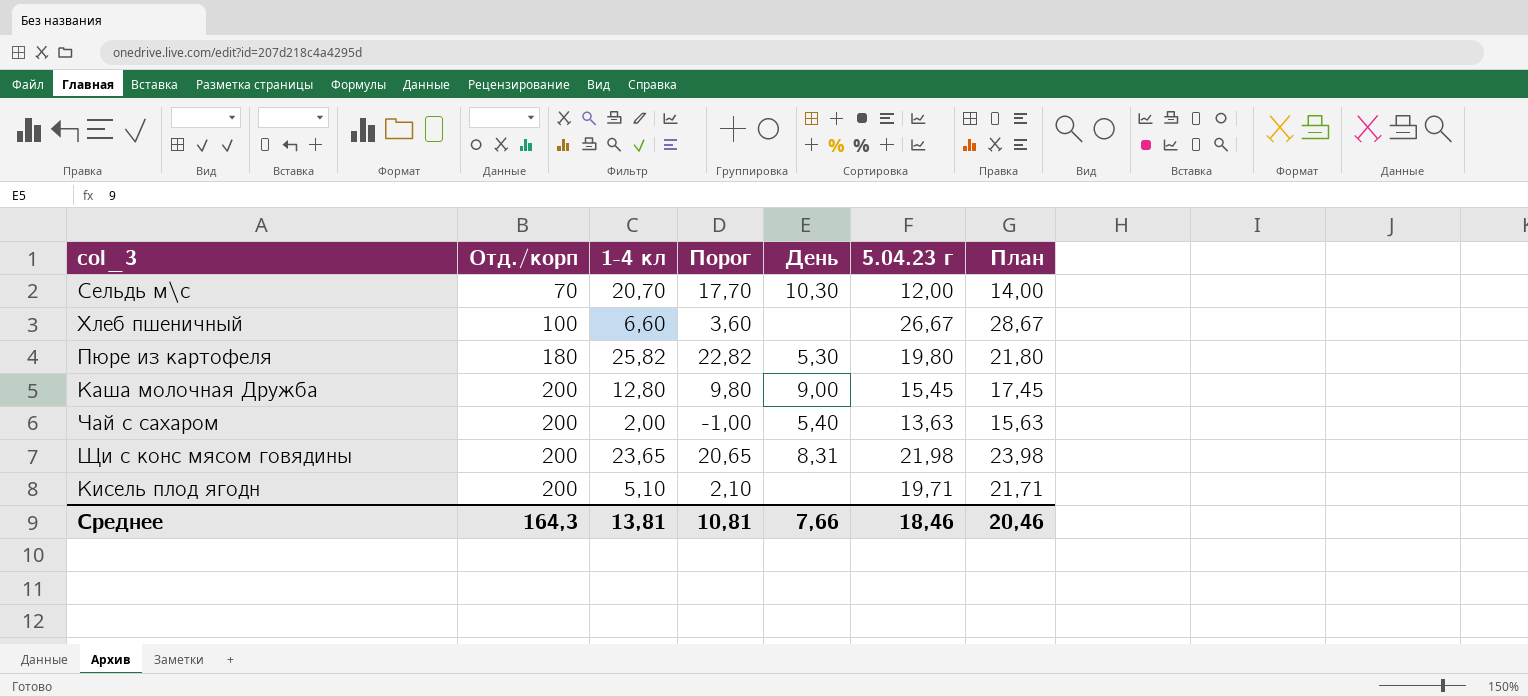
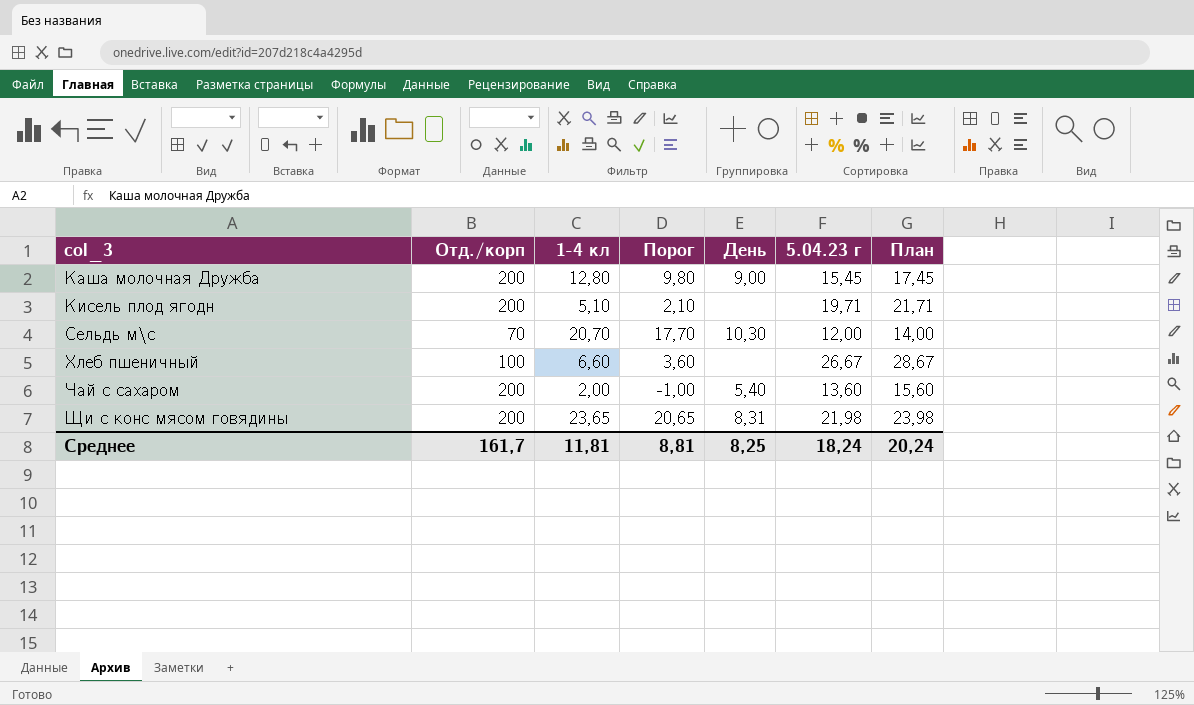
row order: Отд./корп ascending -> col_3 ascending
row Пюре из картофеля: 180 | 25,82 | 22,82 | 5,30 | 19,80 | 21,80 -> none
Чай с сахаром | 5.04.23 г: 13,63 -> 13,60
Чай с сахаром | План: 15,63 -> 15,60
Среднее | Отд./корп: 164,3 -> 161,7
Среднее | 1-4 кл: 13,81 -> 11,81
Среднее | Порог: 10,81 -> 8,81
Среднее | День: 7,66 -> 8,25
Среднее | 5.04.23 г: 18,46 -> 18,24
Среднее | План: 20,46 -> 20,24

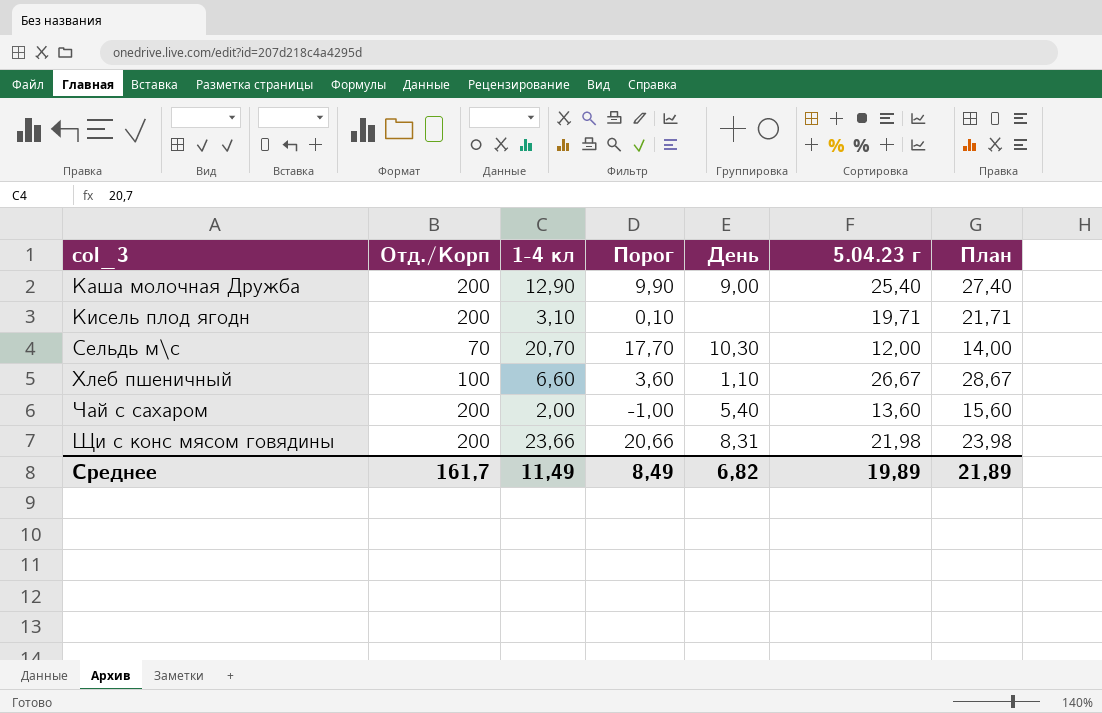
column name: Отд./корп -> Отд./Корп
Каша молочная Дружба | 1-4 кл: 12,80 -> 12,90
Каша молочная Дружба | Порог: 9,80 -> 9,90
Каша молочная Дружба | 5.04.23 г: 15,45 -> 25,40
Каша молочная Дружба | План: 17,45 -> 27,40
Кисель плод ягодн | 1-4 кл: 5,10 -> 3,10
Кисель плод ягодн | Порог: 2,10 -> 0,10
Хлеб пшеничный | День: none -> 1,10
Щи с конс мясом говядины | 1-4 кл: 23,65 -> 23,66
Щи с конс мясом говядины | Порог: 20,65 -> 20,66
Среднее | 1-4 кл: 11,81 -> 11,49
Среднее | Порог: 8,81 -> 8,49
Среднее | День: 8,25 -> 6,82
Среднее | 5.04.23 г: 18,24 -> 19,89
Среднее | План: 20,24 -> 21,89

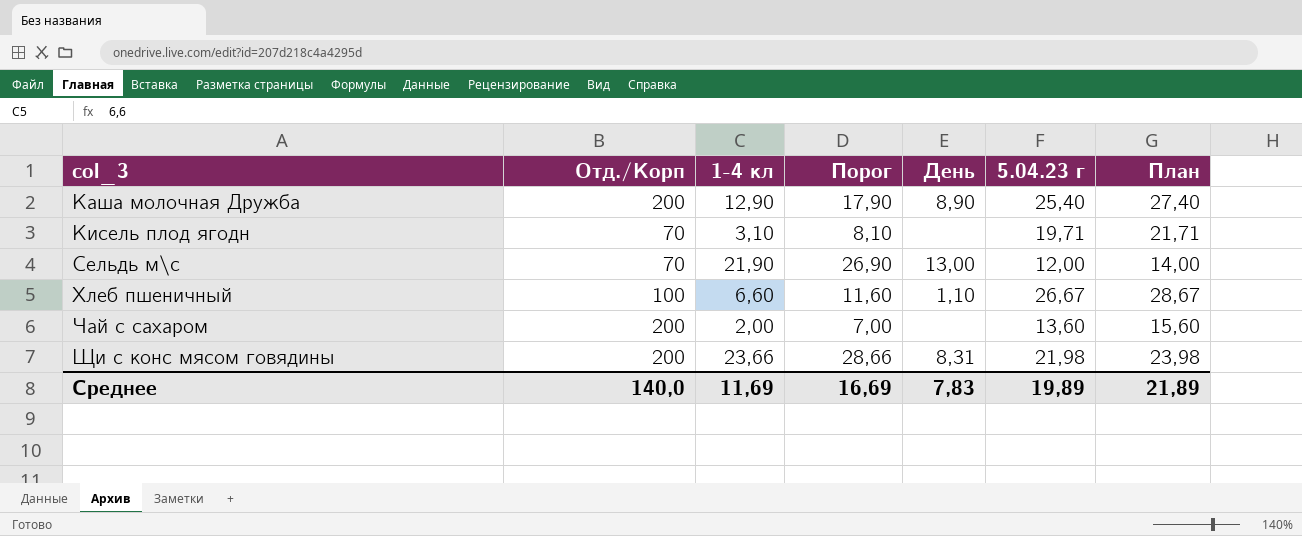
column Порог | formula: [1-4 кл] - 3 -> [1-4 кл] + 5
Каша молочная Дружба | День: 9,00 -> 8,90
Кисель плод ягодн | Отд./Корп: 200 -> 70
Сельдь м\с | 1-4 кл: 20,70 -> 21,90
Сельдь м\с | День: 10,30 -> 13,00
Чай с сахаром | День: 5,40 -> none
Среднее | Отд./Корп: 161,7 -> 140,0
Среднее | 1-4 кл: 11,49 -> 11,69
Среднее | Порог: 8,49 -> 16,69
Среднее | День: 6,82 -> 7,83

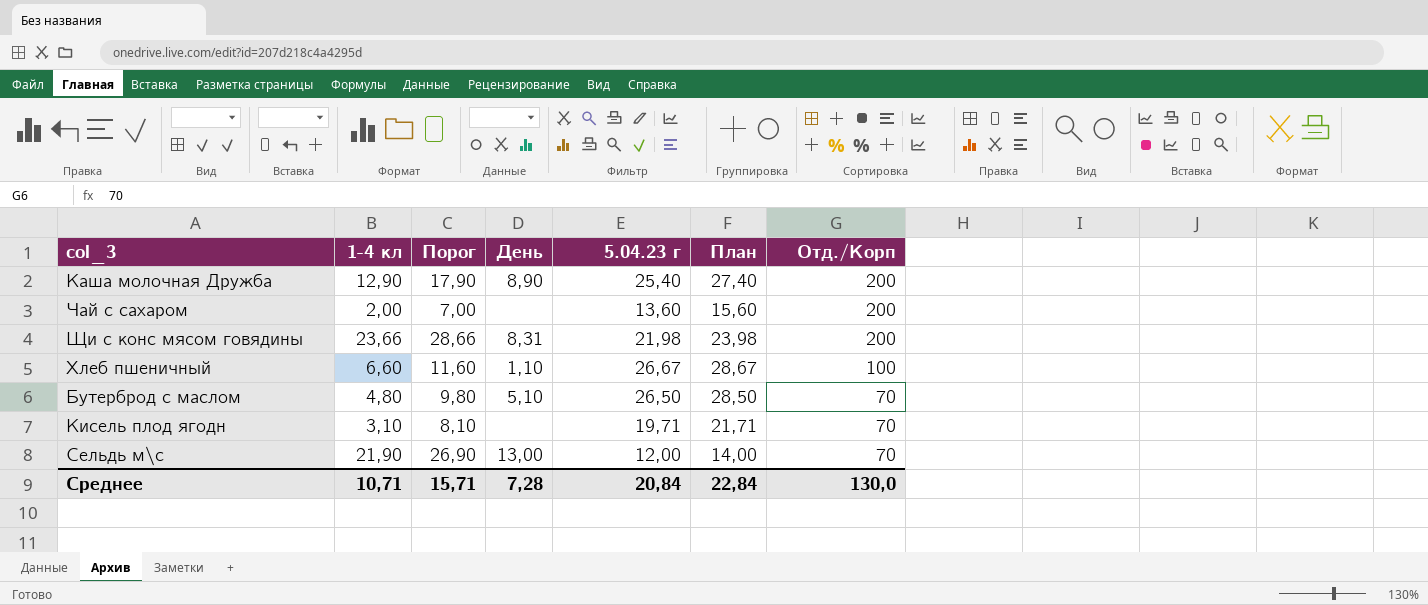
row order: col_3 ascending -> Отд./Корп descending
column Отд./Корп | position: 2 -> 7
row Бутерброд с маслом: none -> 4,80 | 9,80 | 5,10 | 26,50 | 28,50 | 70
Среднее | 1-4 кл: 11,69 -> 10,71
Среднее | Порог: 16,69 -> 15,71
Среднее | День: 7,83 -> 7,28
Среднее | 5.04.23 г: 19,89 -> 20,84
Среднее | План: 21,89 -> 22,84
Среднее | Отд./Корп: 140,0 -> 130,0

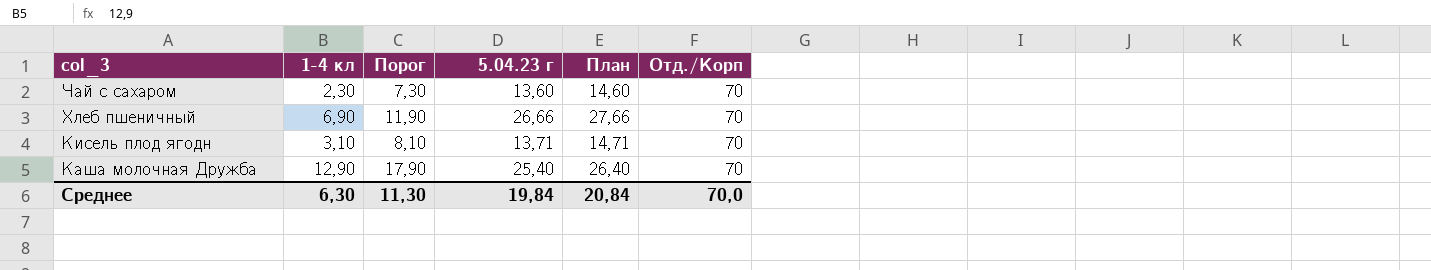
row order: Отд./Корп descending -> col_3 descending
column День | position: 4 -> none
column План | formula: [5.04.23 г] + 2 -> [5.04.23 г] + 1
row Щи с конс мясом говядины: 23,66 | 28,66 | 8,31 | 21,98 | 23,98 | 200 -> none
row Бутерброд с маслом: 4,80 | 9,80 | 5,10 | 26,50 | 28,50 | 70 -> none
row Сельдь м\с: 21,90 | 26,90 | 13,00 | 12,00 | 14,00 | 70 -> none
Чай с сахаром | 1-4 кл: 2,00 -> 2,30
Чай с сахаром | Порог: 7,00 -> 7,30
Чай с сахаром | Отд./Корп: 200 -> 70
Хлеб пшеничный | 1-4 кл: 6,60 -> 6,90
Хлеб пшеничный | Порог: 11,60 -> 11,90
Хлеб пшеничный | 5.04.23 г: 26,67 -> 26,66
Хлеб пшеничный | Отд./Корп: 100 -> 70
Кисель плод ягодн | 5.04.23 г: 19,71 -> 13,71
Каша молочная Дружба | Отд./Корп: 200 -> 70
Среднее | 1-4 кл: 10,71 -> 6,30
Среднее | Порог: 15,71 -> 11,30
Среднее | 5.04.23 г: 20,84 -> 19,84
Среднее | План: 22,84 -> 20,84
Среднее | Отд./Корп: 130,0 -> 70,0

